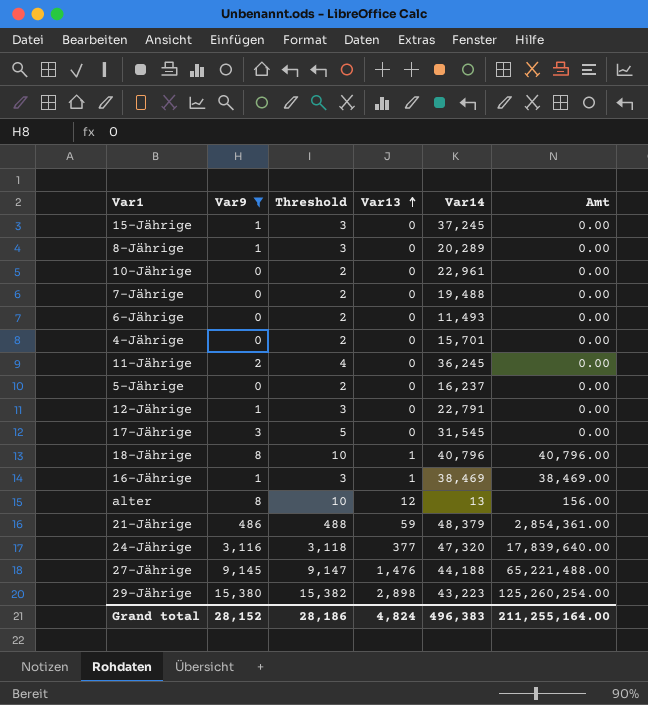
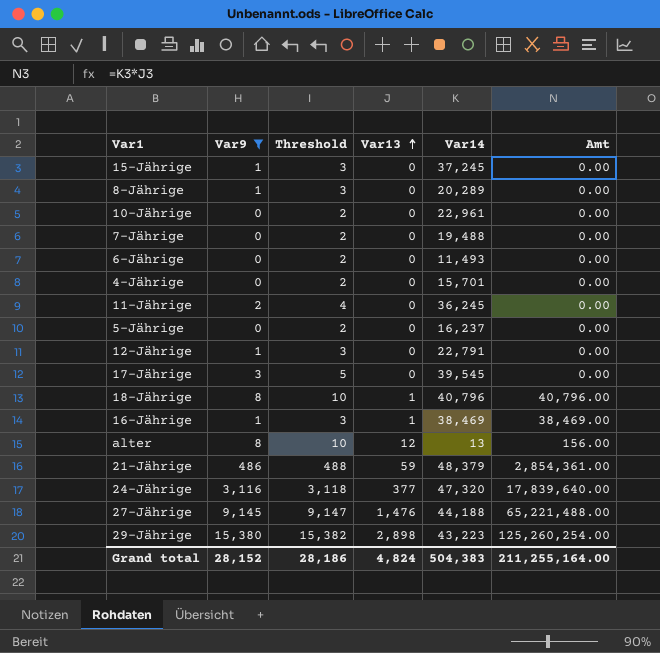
17-Jährige | Var14: 31,545 -> 39,545
Grand total | Var14: 496,383 -> 504,383

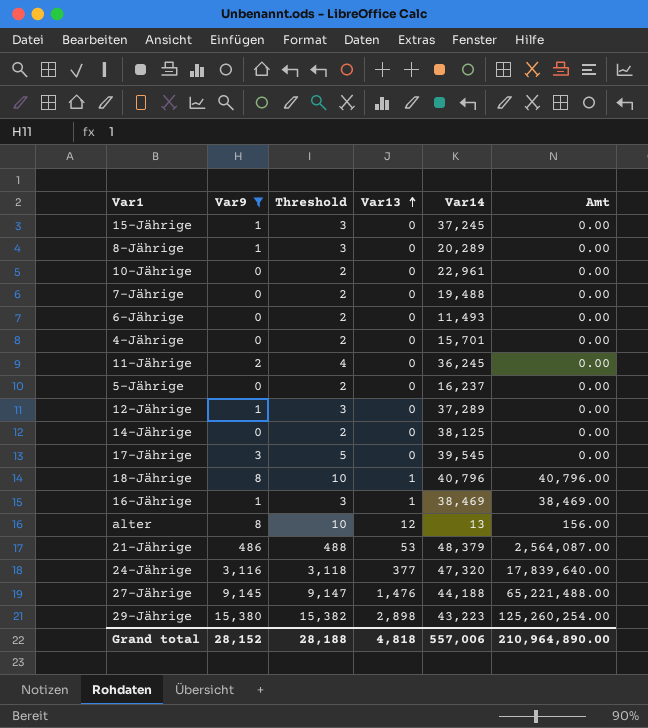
12-Jährige | Var14: 22,791 -> 37,289
row 14-Jährige: none -> 0 | 2 | 0 | 38,125 | 0.00
21-Jährige | Var13: 59 -> 53
21-Jährige | Amt: 2,854,361.00 -> 2,564,087.00
Grand total | Threshold: 28,186 -> 28,188
Grand total | Var13: 4,824 -> 4,818
Grand total | Var14: 504,383 -> 557,006
Grand total | Amt: 211,255,164.00 -> 210,964,890.00

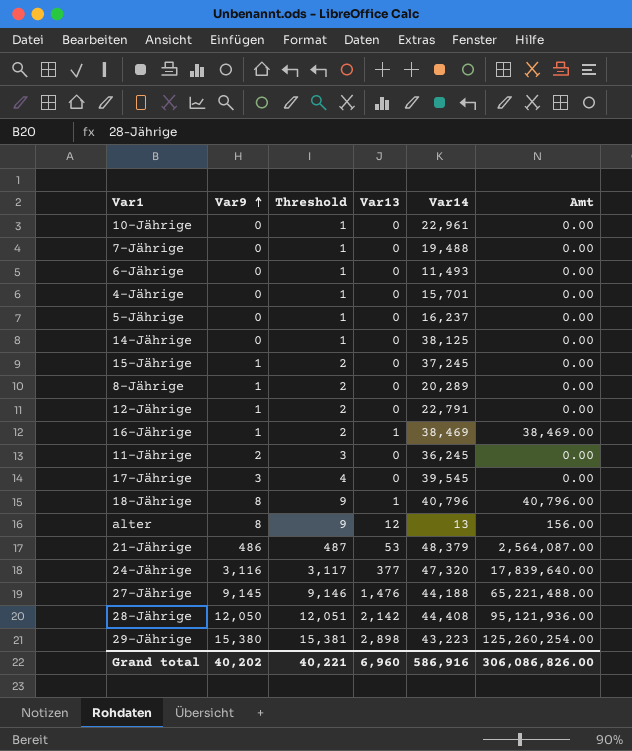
filter: Var9 != 12,050 -> none
row order: Var13 ascending -> Var9 ascending
column Threshold | formula: [Var9] + 2 -> [Var9] + 1
12-Jährige | Var14: 37,289 -> 22,791
Grand total | Var9: 28,152 -> 40,202
Grand total | Threshold: 28,188 -> 40,221
Grand total | Var13: 4,818 -> 6,960
Grand total | Var14: 557,006 -> 586,916
Grand total | Amt: 210,964,890.00 -> 306,086,826.00

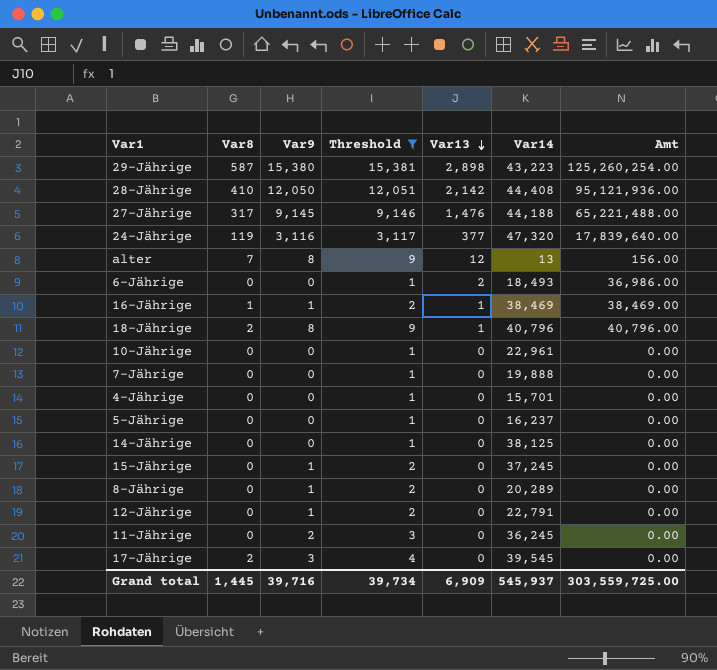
filter: none -> Threshold != 487
row order: Var9 ascending -> Var13 descending
column Var8 | position: none -> 2
6-Jährige | Var13: 0 -> 2
6-Jährige | Var14: 11,493 -> 18,493
6-Jährige | Amt: 0.00 -> 36,986.00
7-Jährige | Var14: 19,488 -> 19,888
Grand total | Var9: 40,202 -> 39,716
Grand total | Threshold: 40,221 -> 39,734
Grand total | Var13: 6,960 -> 6,909
Grand total | Var14: 586,916 -> 545,937
Grand total | Amt: 306,086,826.00 -> 303,559,725.00

